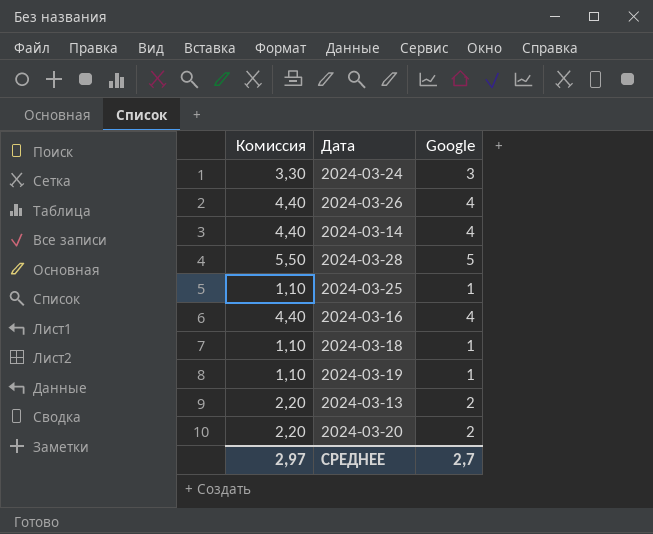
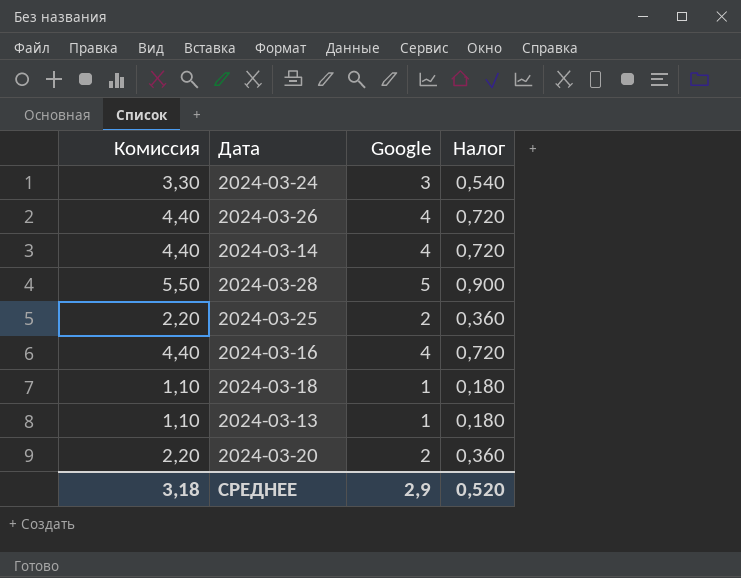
column Налог | formula: none -> [Google] * 0,18
row 2024-03-19: 1,10 | 1 -> none
2024-03-25 | Комиссия: 1,10 -> 2,20
2024-03-25 | Google: 1 -> 2
2024-03-13 | Комиссия: 2,20 -> 1,10
2024-03-13 | Google: 2 -> 1
СРЕДНЕЕ | Комиссия: 2,97 -> 3,18
СРЕДНЕЕ | Google: 2,7 -> 2,9

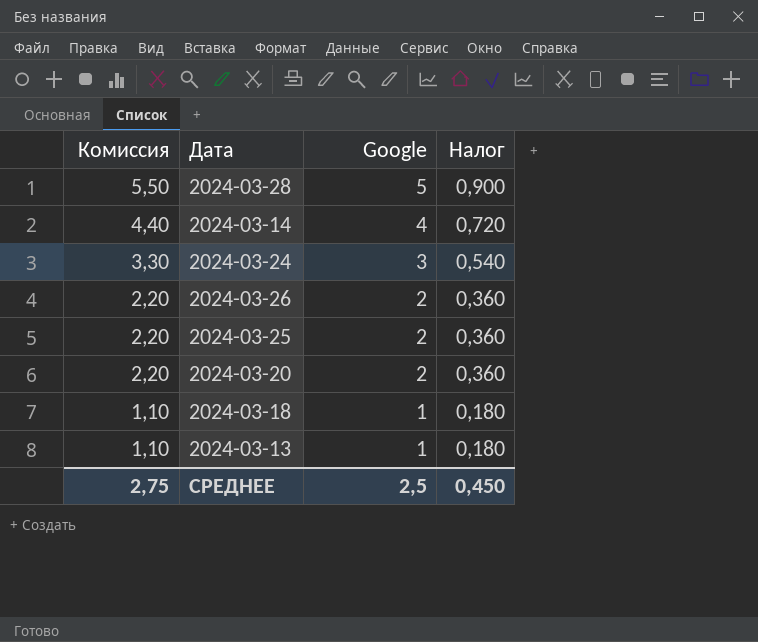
row order: none -> Комиссия descending
row 2024-03-16: 4,40 | 4 | 0,720 -> none
2024-03-26 | Комиссия: 4,40 -> 2,20
2024-03-26 | Google: 4 -> 2
2024-03-26 | Налог: 0,720 -> 0,360
СРЕДНЕЕ | Комиссия: 3,18 -> 2,75
СРЕДНЕЕ | Google: 2,9 -> 2,5
СРЕДНЕЕ | Налог: 0,520 -> 0,450

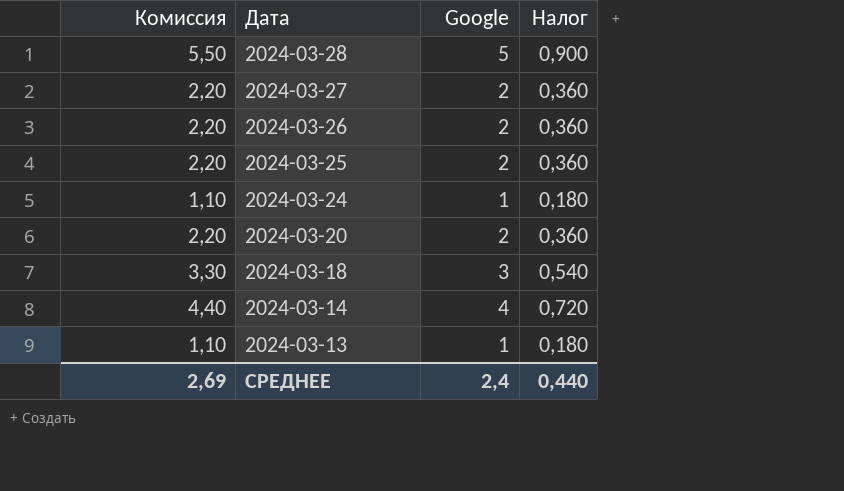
row order: Комиссия descending -> Дата descending
row 2024-03-27: none -> 2,20 | 2 | 0,360
2024-03-24 | Комиссия: 3,30 -> 1,10
2024-03-24 | Google: 3 -> 1
2024-03-24 | Налог: 0,540 -> 0,180
2024-03-18 | Комиссия: 1,10 -> 3,30
2024-03-18 | Google: 1 -> 3
2024-03-18 | Налог: 0,180 -> 0,540
СРЕДНЕЕ | Комиссия: 2,75 -> 2,69
СРЕДНЕЕ | Google: 2,5 -> 2,4
СРЕДНЕЕ | Налог: 0,450 -> 0,440

